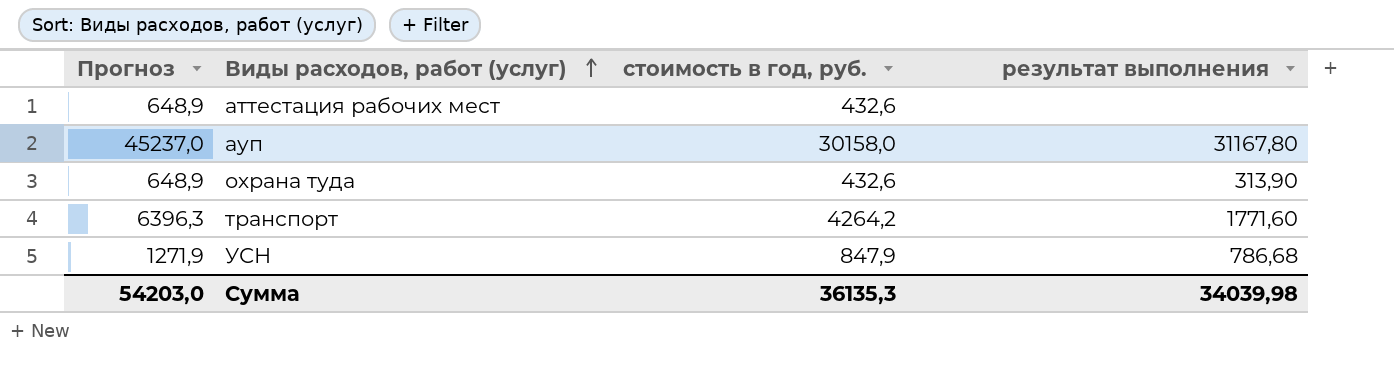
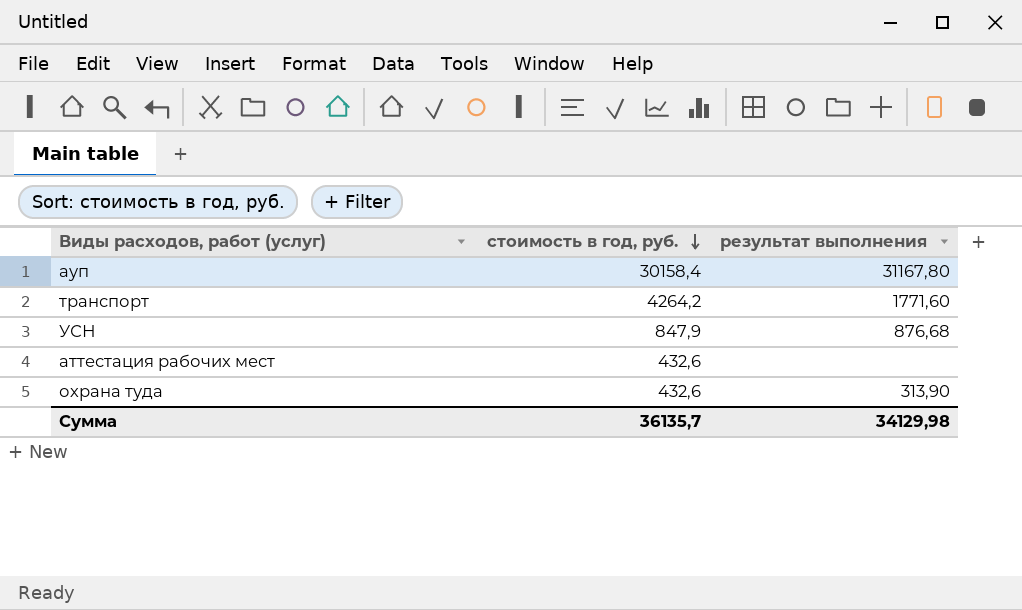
row order: Виды расходов, работ (услуг) ascending -> стоимость в год, руб. descending
column Прогноз | formula: [стоимость в год, руб.] * 1,5 -> none
ауп | стоимость в год, руб.: 30158,0 -> 30158,4
УСН | результат выполнения: 786,68 -> 876,68
Сумма | стоимость в год, руб.: 36135,3 -> 36135,7
Сумма | результат выполнения: 34039,98 -> 34129,98

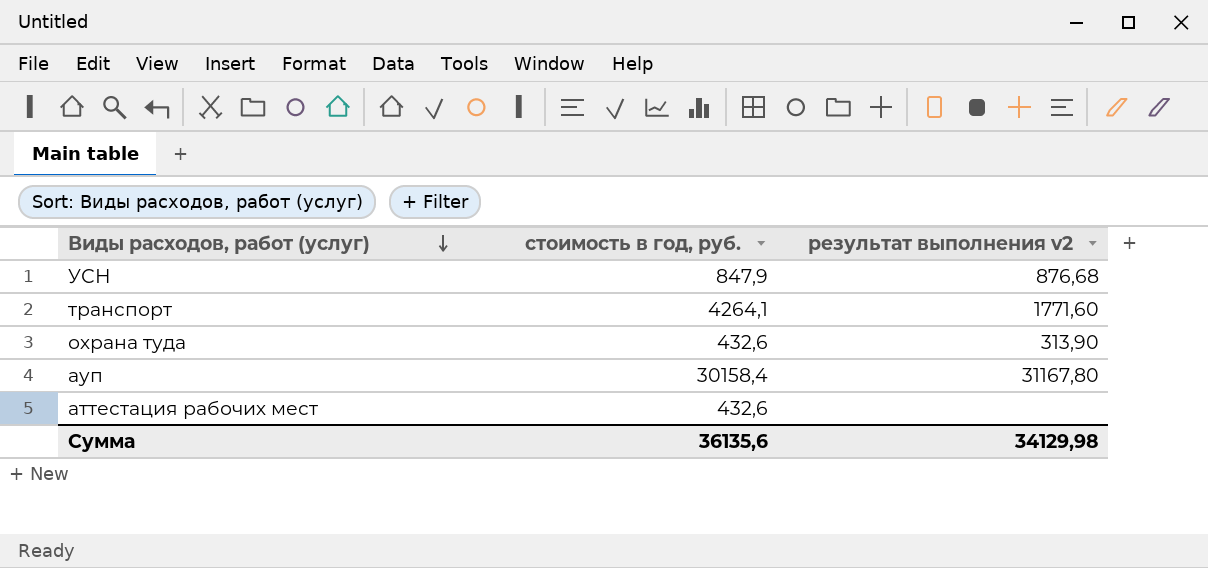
row order: стоимость в год, руб. descending -> Виды расходов, работ (услуг) descending
column name: результат выполнения -> результат выполнения v2
транспорт | стоимость в год, руб.: 4264,2 -> 4264,1
Сумма | стоимость в год, руб.: 36135,7 -> 36135,6

